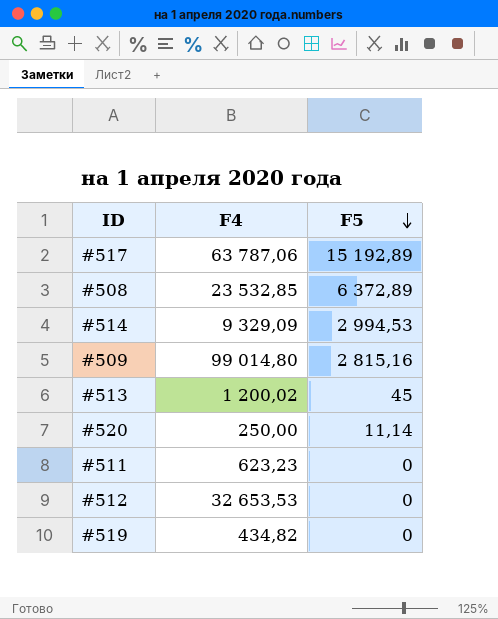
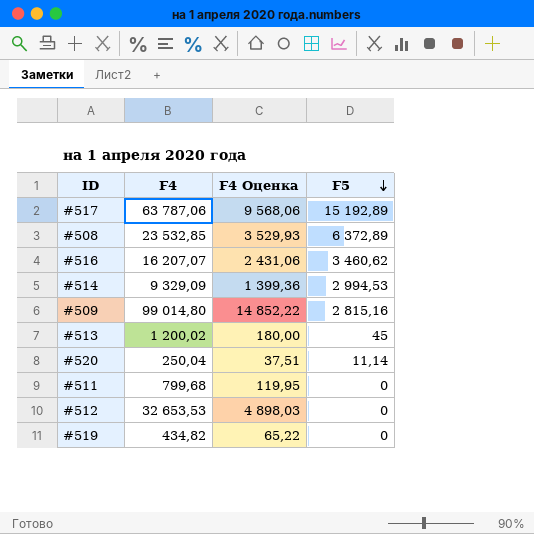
column F4 Оценка | formula: none -> [F4] * 0,15
row #516: none -> 16 207,07 | 2 431,06 | 3 460,62
#520 | F4: 250,00 -> 250,04
#511 | F4: 623,23 -> 799,68

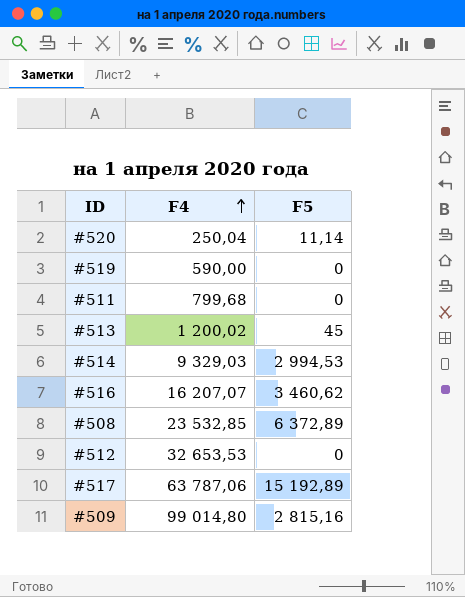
row order: F5 descending -> F4 ascending
column F4 Оценка | formula: [F4] * 0,15 -> none
#519 | F4: 434,82 -> 590,00
#514 | F4: 9 329,09 -> 9 329,03

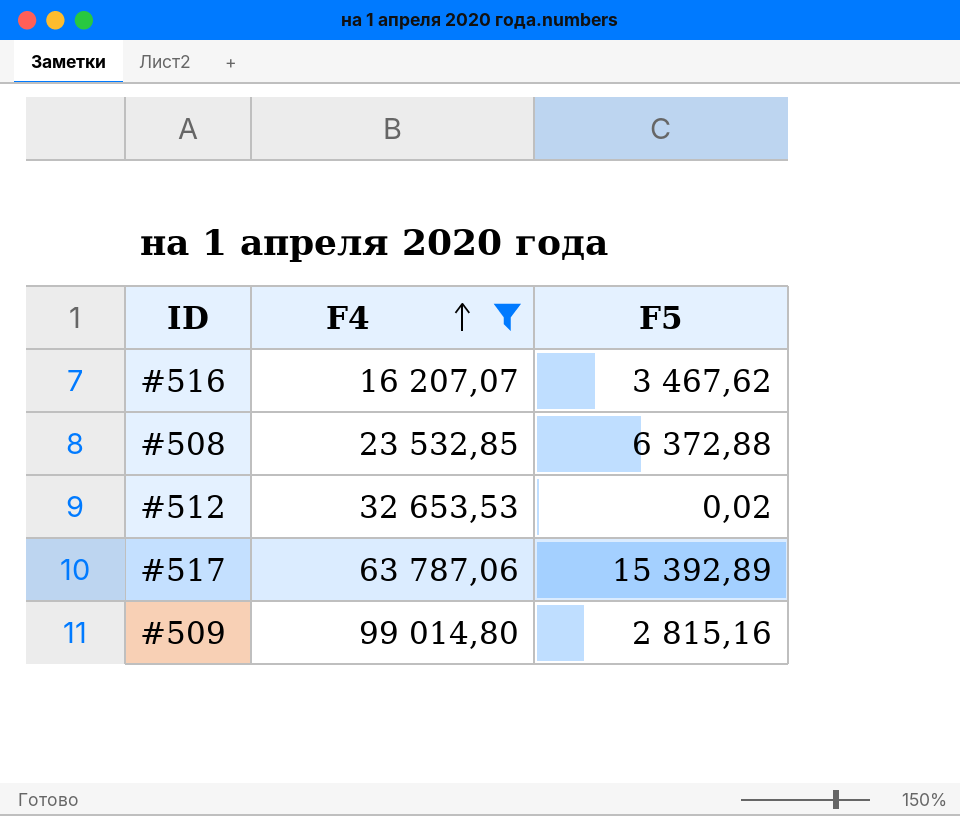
filter: none -> F4 >= 16 207,07
#516 | F5: 3 460,62 -> 3 467,62
#508 | F5: 6 372,89 -> 6 372,88
#512 | F5: 0 -> 0,02
#517 | F5: 15 192,89 -> 15 392,89

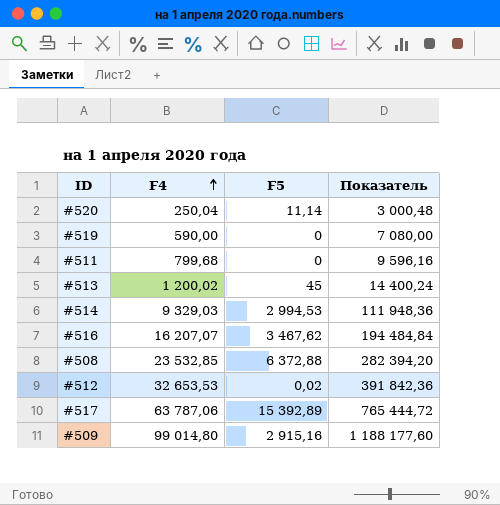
filter: F4 >= 16 207,07 -> none
column Показатель | formula: none -> [F4] * 12
#509 | F5: 2 815,16 -> 2 915,16

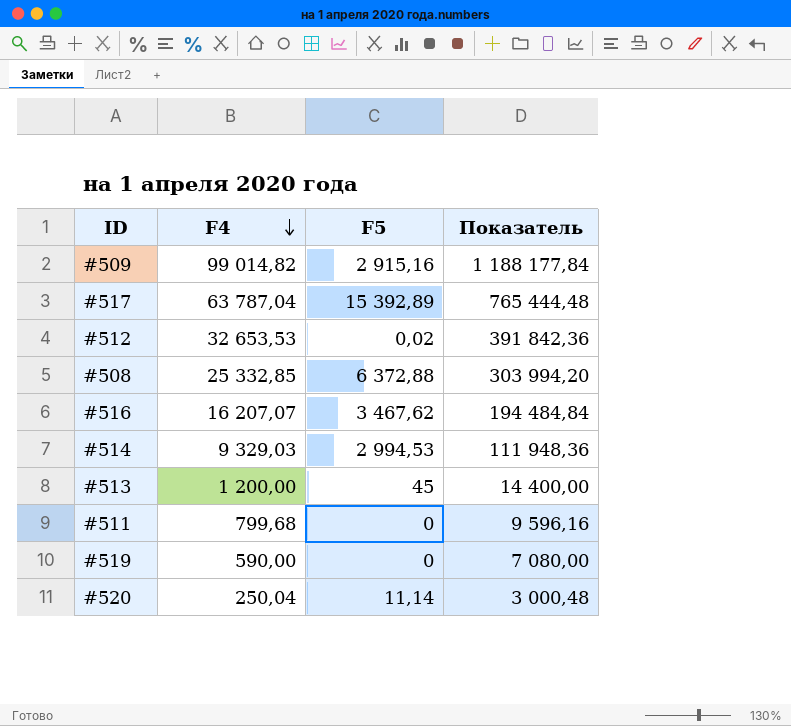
row order: F4 ascending -> F4 descending
#509 | F4: 99 014,80 -> 99 014,82
#509 | Показатель: 1 188 177,60 -> 1 188 177,84
#517 | F4: 63 787,06 -> 63 787,04
#517 | Показатель: 765 444,72 -> 765 444,48
#508 | F4: 23 532,85 -> 25 332,85
#508 | Показатель: 282 394,20 -> 303 994,20
#513 | F4: 1 200,02 -> 1 200,00
#513 | Показатель: 14 400,24 -> 14 400,00

